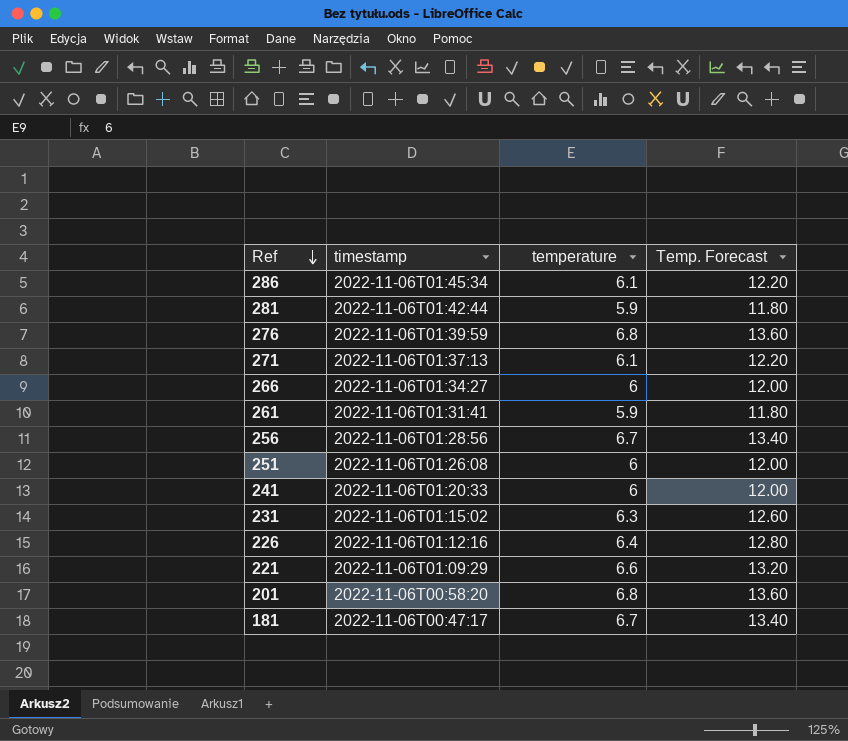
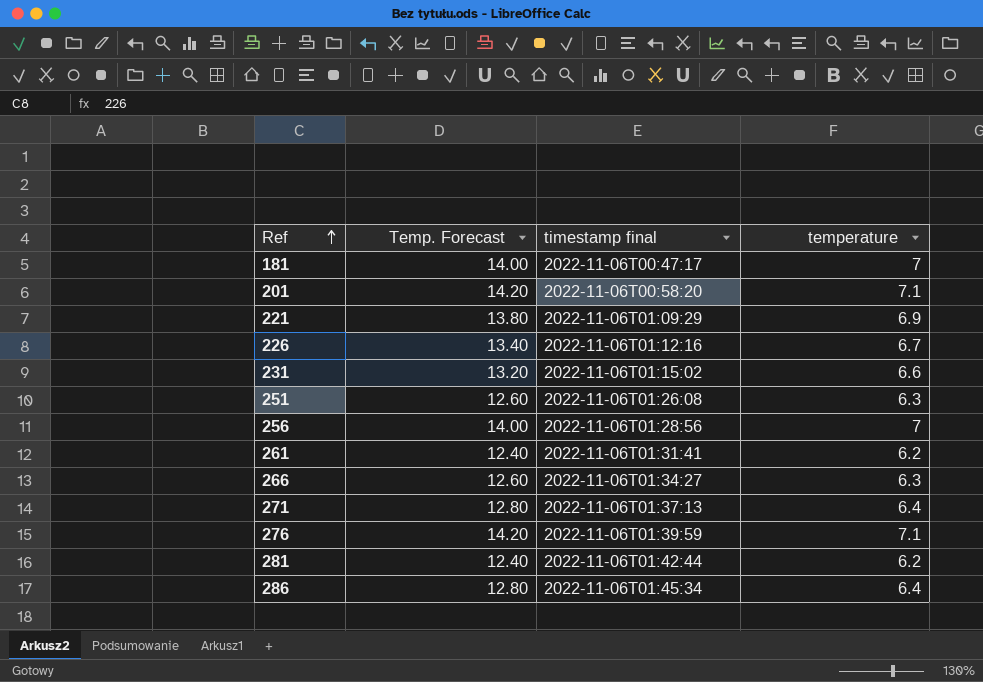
row order: Ref descending -> Ref ascending
column Temp. Forecast | position: 4 -> 2
column name: timestamp -> timestamp final
row 241: 2022-11-06T01:20:33 | 6 | 12.00 -> none
181 | Temp. Forecast: 13.40 -> 14.00
181 | temperature: 6.7 -> 7
201 | Temp. Forecast: 13.60 -> 14.20
201 | temperature: 6.8 -> 7.1
221 | Temp. Forecast: 13.20 -> 13.80
221 | temperature: 6.6 -> 6.9
226 | Temp. Forecast: 12.80 -> 13.40
226 | temperature: 6.4 -> 6.7
231 | Temp. Forecast: 12.60 -> 13.20
231 | temperature: 6.3 -> 6.6
251 | Temp. Forecast: 12.00 -> 12.60
251 | temperature: 6 -> 6.3
256 | Temp. Forecast: 13.40 -> 14.00
256 | temperature: 6.7 -> 7
261 | Temp. Forecast: 11.80 -> 12.40
261 | temperature: 5.9 -> 6.2
266 | Temp. Forecast: 12.00 -> 12.60
266 | temperature: 6 -> 6.3
271 | Temp. Forecast: 12.20 -> 12.80
271 | temperature: 6.1 -> 6.4
276 | Temp. Forecast: 13.60 -> 14.20
276 | temperature: 6.8 -> 7.1
281 | Temp. Forecast: 11.80 -> 12.40
281 | temperature: 5.9 -> 6.2
286 | Temp. Forecast: 12.20 -> 12.80
286 | temperature: 6.1 -> 6.4

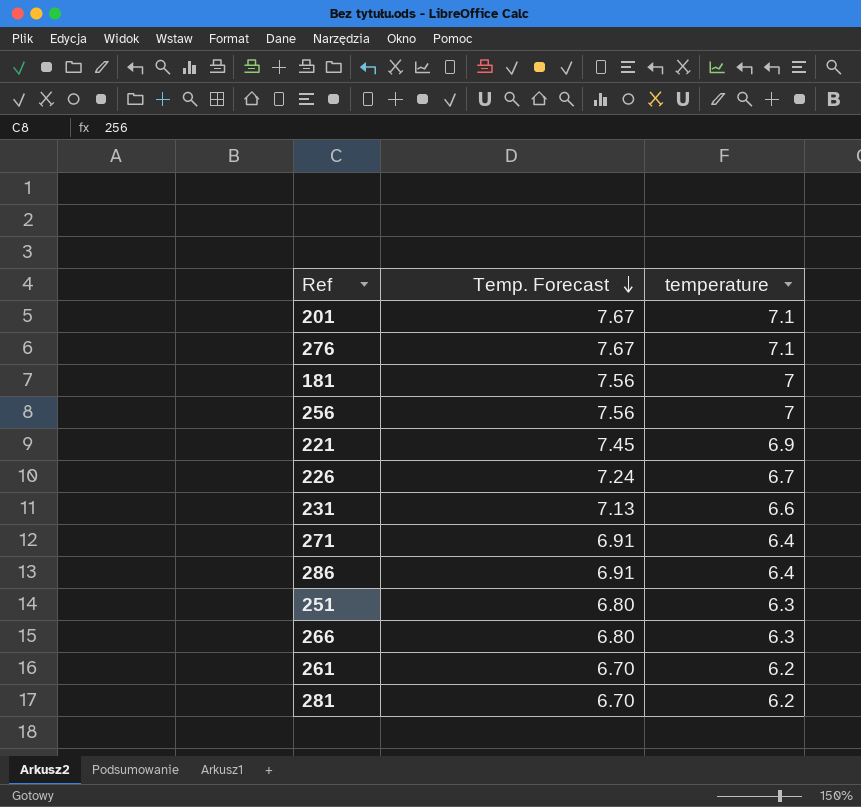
row order: Ref ascending -> Temp. Forecast descending
column timestamp final | position: 3 -> none
column Temp. Forecast | formula: [temperature] * 2 -> [temperature] * 1.08

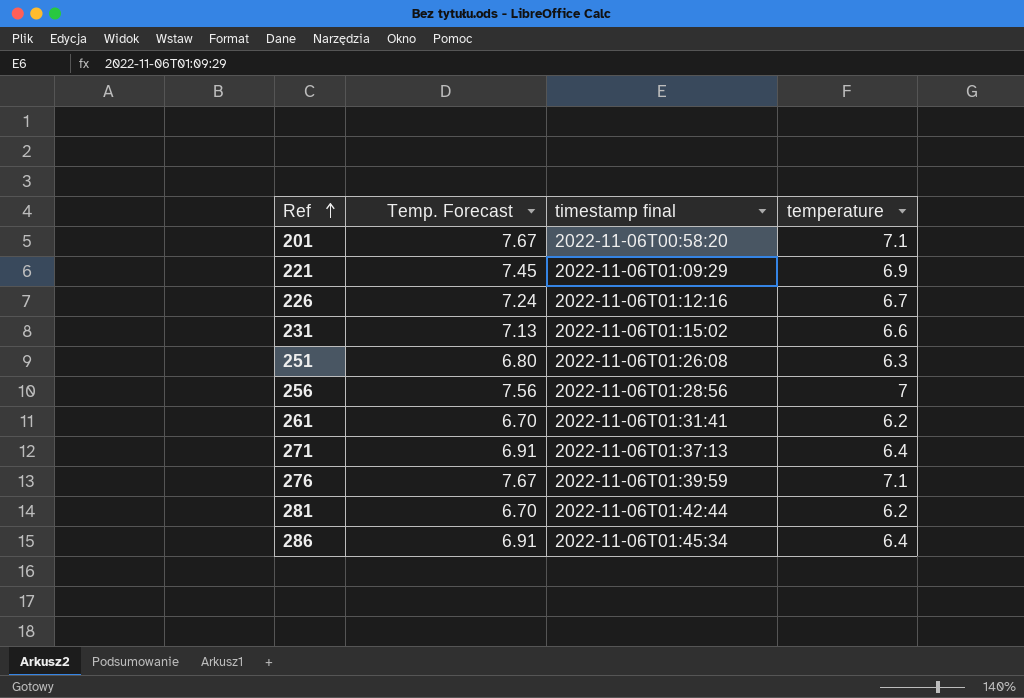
row order: Temp. Forecast descending -> Ref ascending
column timestamp final | position: none -> 3
row 181: 7.56 | 7 -> none
row 266: 6.80 | 6.3 -> none

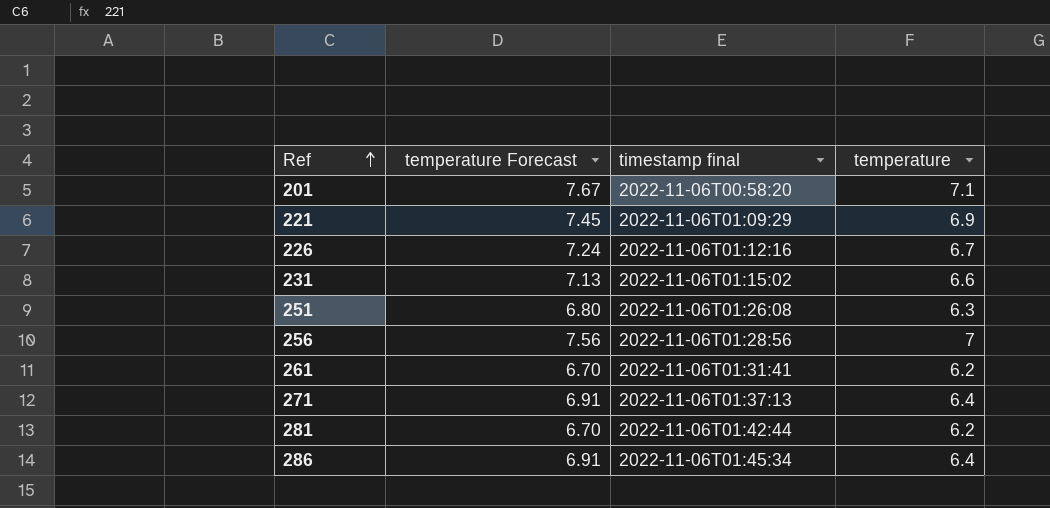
column name: Temp. Forecast -> temperature Forecast
row 276: 7.67 | 2022-11-06T01:39:59 | 7.1 -> none

